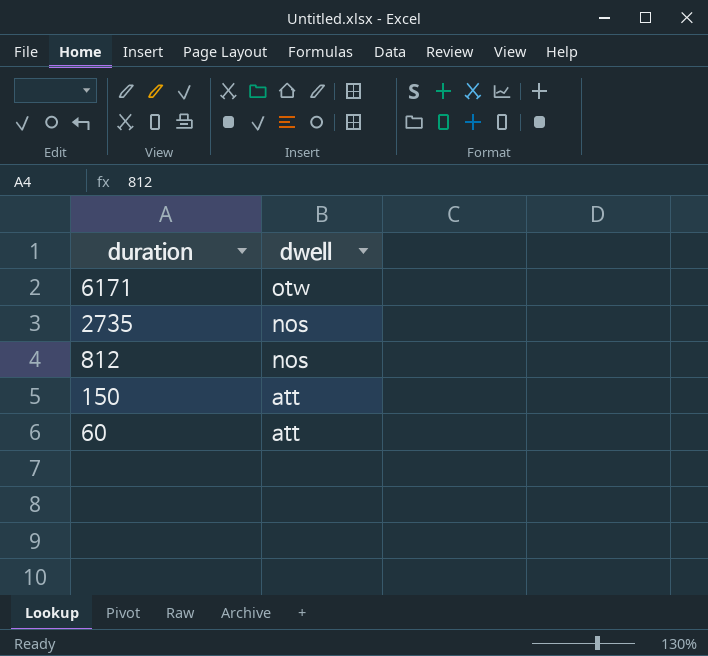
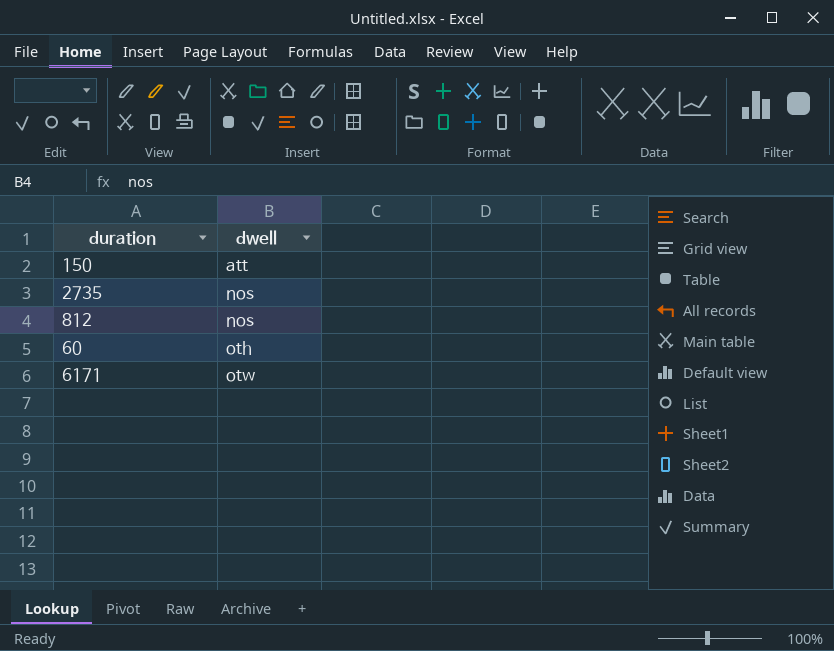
row order: duration descending -> dwell ascending
60 | dwell: att -> oth

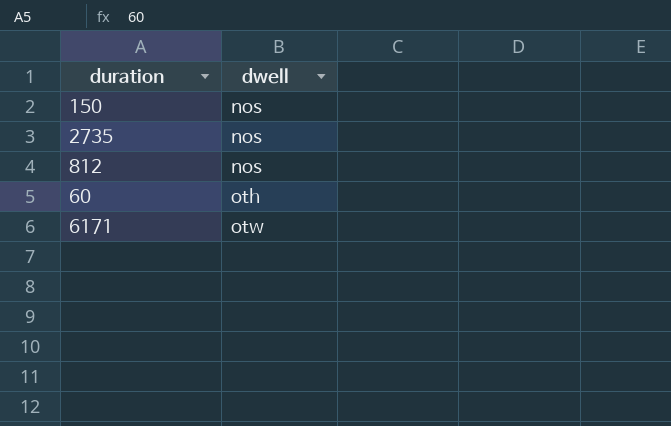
150 | dwell: att -> nos

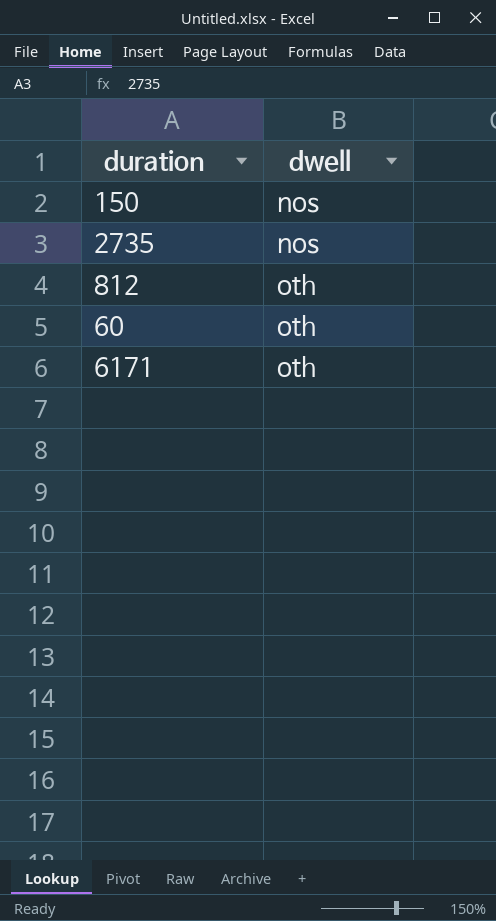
812 | dwell: nos -> oth
6171 | dwell: otw -> oth

